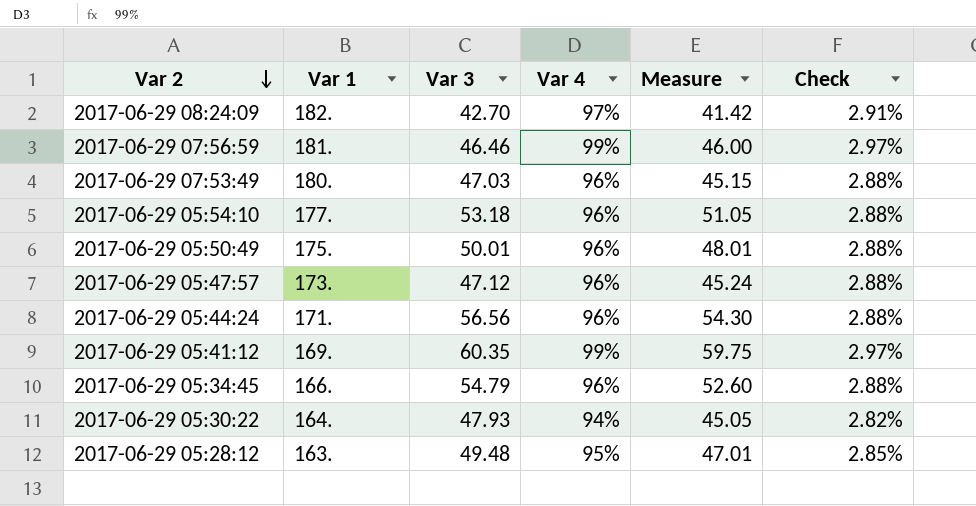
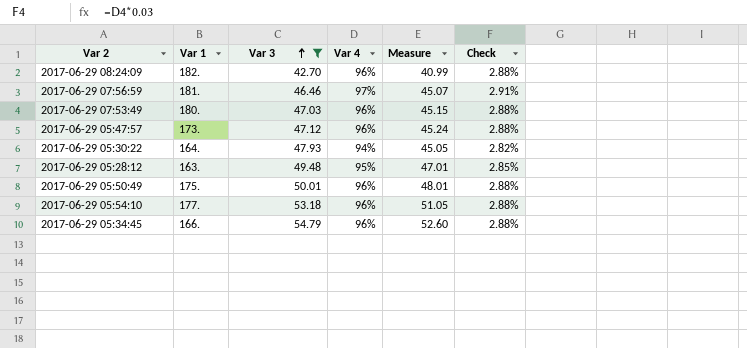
filter: none -> Var 3 <= 54.79
row order: Var 2 descending -> Var 3 ascending
2017-06-29 08:24:09 | Var 4: 97% -> 96%
2017-06-29 08:24:09 | Measure: 41.42 -> 40.99
2017-06-29 08:24:09 | Check: 2.91% -> 2.88%
2017-06-29 07:56:59 | Var 4: 99% -> 97%
2017-06-29 07:56:59 | Measure: 46.00 -> 45.07
2017-06-29 07:56:59 | Check: 2.97% -> 2.91%

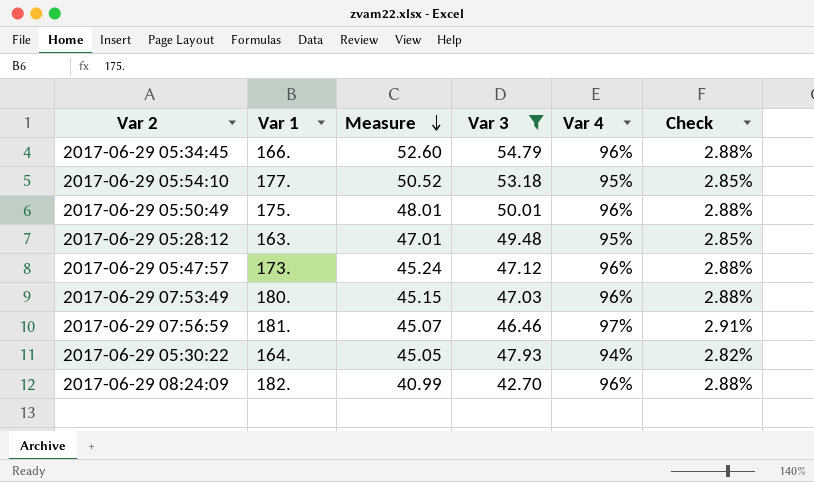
row order: Var 3 ascending -> Measure descending
column Measure | position: 5 -> 3
2017-06-29 05:54:10 | Measure: 51.05 -> 50.52
2017-06-29 05:54:10 | Var 4: 96% -> 95%
2017-06-29 05:54:10 | Check: 2.88% -> 2.85%

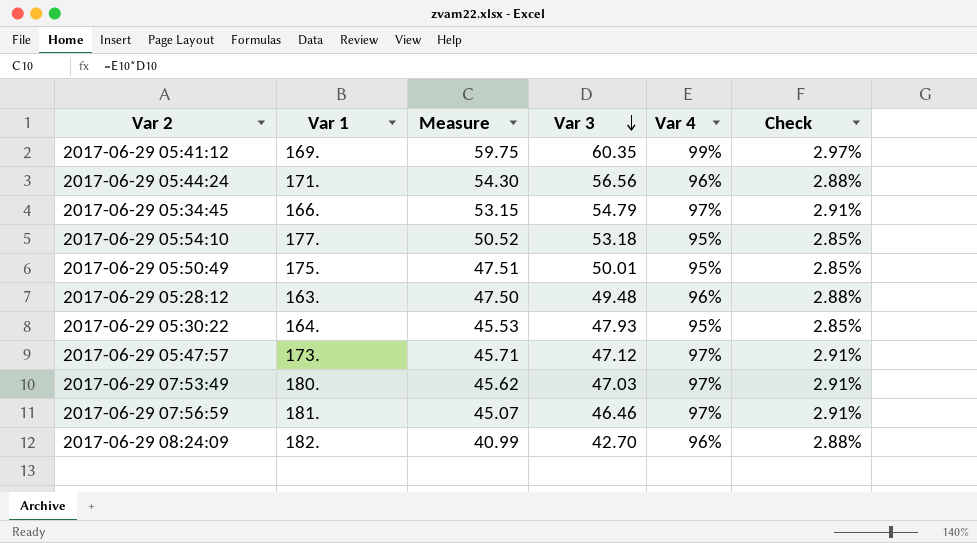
filter: Var 3 <= 54.79 -> none
row order: Measure descending -> Var 3 descending
2017-06-29 05:34:45 | Measure: 52.60 -> 53.15
2017-06-29 05:34:45 | Var 4: 96% -> 97%
2017-06-29 05:34:45 | Check: 2.88% -> 2.91%
2017-06-29 05:50:49 | Measure: 48.01 -> 47.51
2017-06-29 05:50:49 | Var 4: 96% -> 95%
2017-06-29 05:50:49 | Check: 2.88% -> 2.85%
2017-06-29 05:28:12 | Measure: 47.01 -> 47.50
2017-06-29 05:28:12 | Var 4: 95% -> 96%
2017-06-29 05:28:12 | Check: 2.85% -> 2.88%
2017-06-29 05:30:22 | Measure: 45.05 -> 45.53
2017-06-29 05:30:22 | Var 4: 94% -> 95%
2017-06-29 05:30:22 | Check: 2.82% -> 2.85%
2017-06-29 05:47:57 | Measure: 45.24 -> 45.71
2017-06-29 05:47:57 | Var 4: 96% -> 97%
2017-06-29 05:47:57 | Check: 2.88% -> 2.91%
2017-06-29 07:53:49 | Measure: 45.15 -> 45.62
2017-06-29 07:53:49 | Var 4: 96% -> 97%
2017-06-29 07:53:49 | Check: 2.88% -> 2.91%

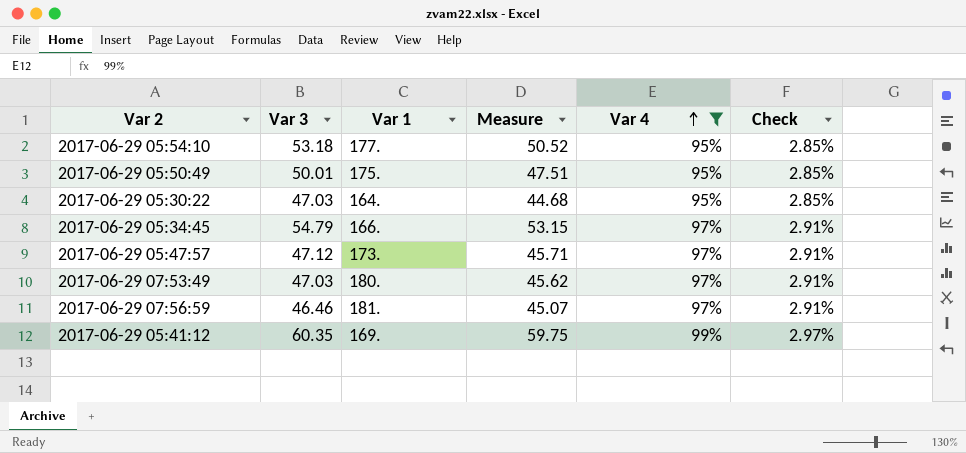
filter: none -> Var 4 != 96%
row order: Var 3 descending -> Var 4 ascending
column Var 3 | position: 4 -> 2
2017-06-29 05:30:22 | Var 3: 47.93 -> 47.03
2017-06-29 05:30:22 | Measure: 45.53 -> 44.68

